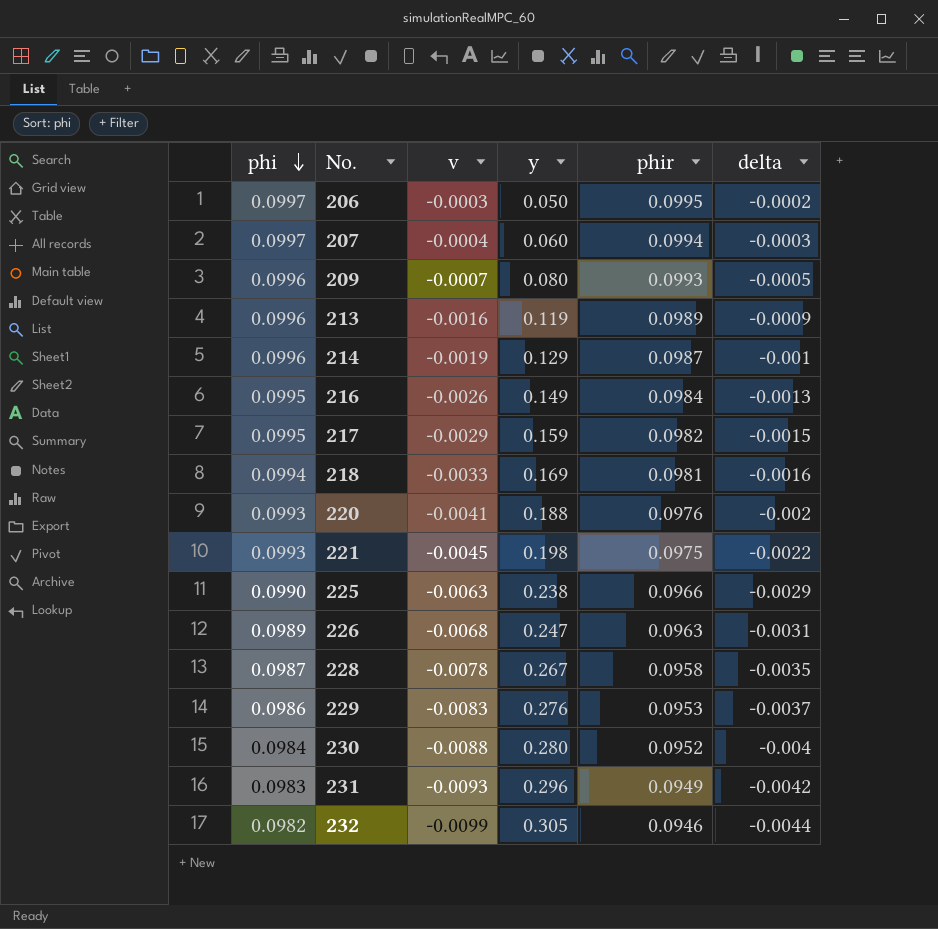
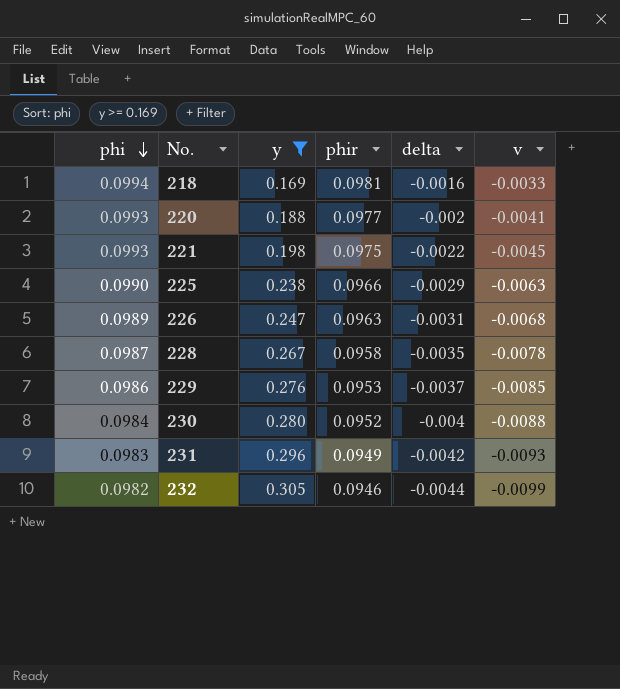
filter: none -> y >= 0.169
column v | position: 3 -> 6
220 | phir: 0.0976 -> 0.0977
229 | v: -0.0083 -> -0.0085

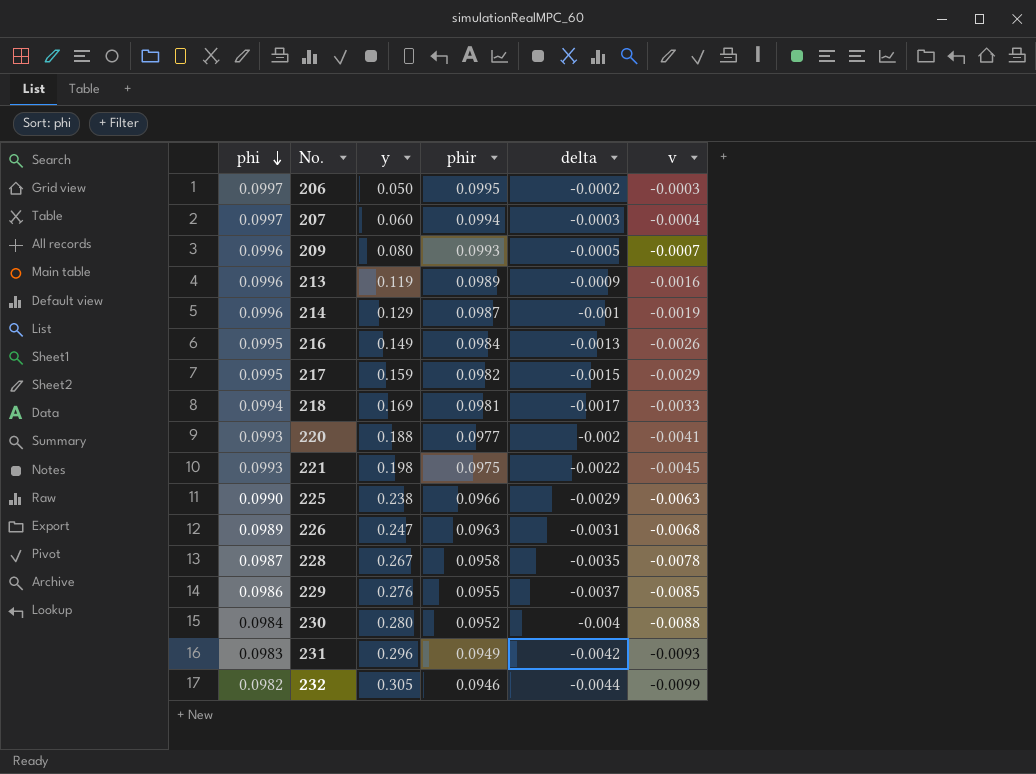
filter: y >= 0.169 -> none
218 | delta: -0.0016 -> -0.0017
229 | phir: 0.0953 -> 0.0955

